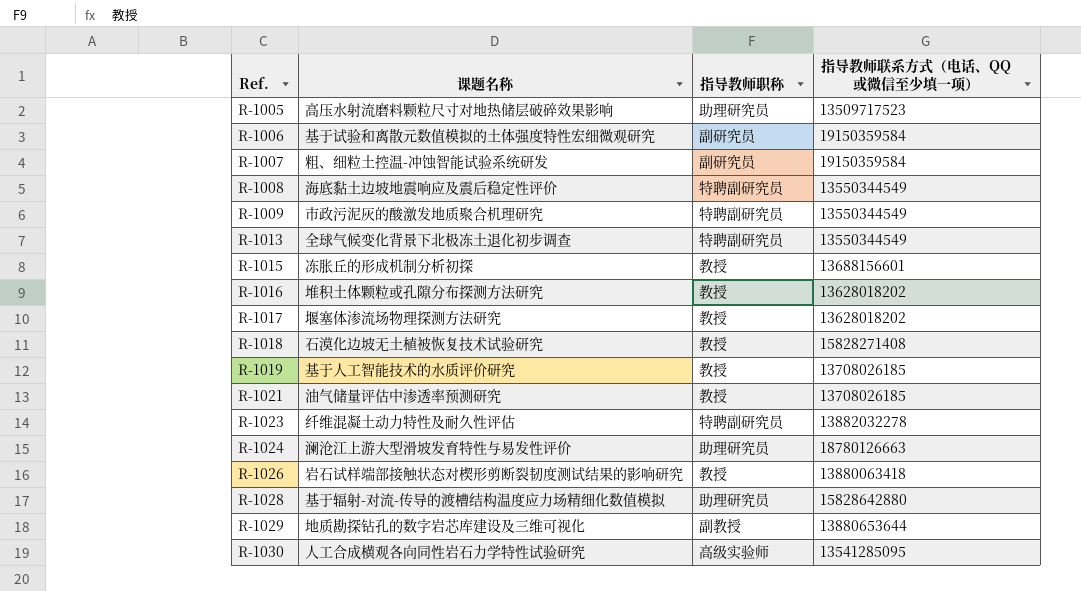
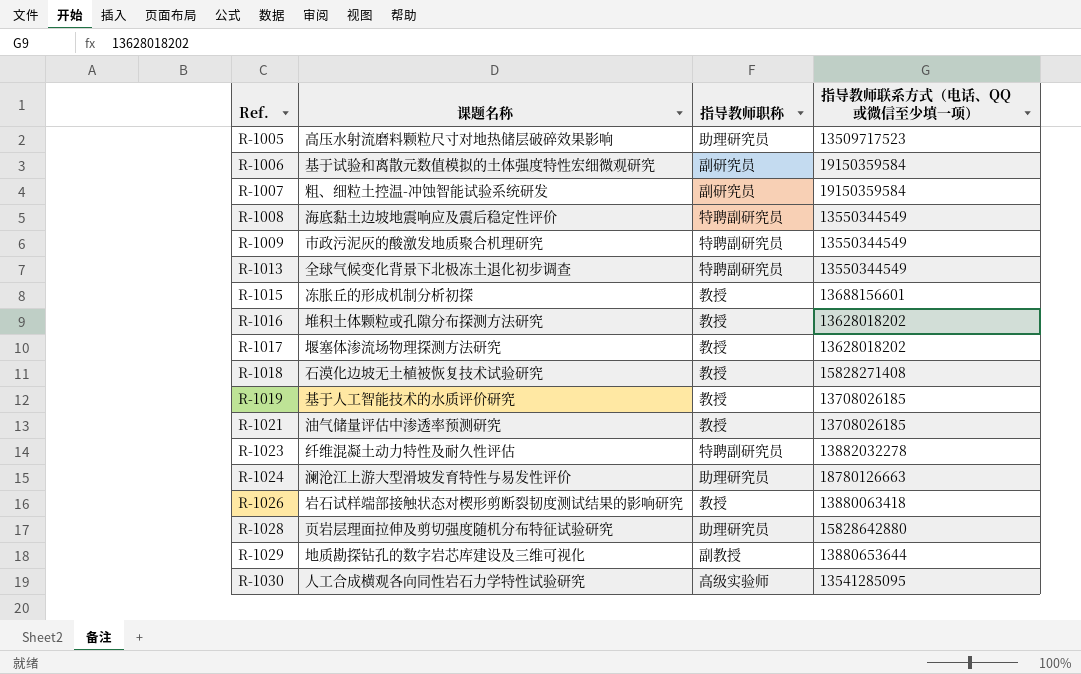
R-1028 | 课题名称: 基于辐射-对流-传导的渡槽结构温度应力场精细化数值模拟 -> 页岩层理面拉伸及剪切强度随机分布特征试验研究

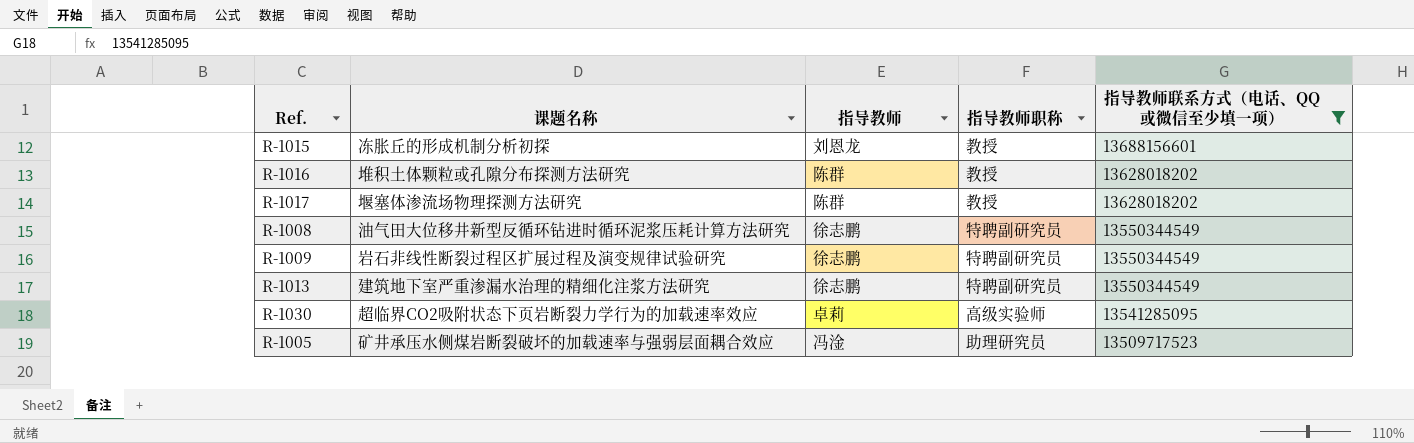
filter: none -> 指导教师联系方式（电话、QQ或微信至少填一项） <= 13688156601
row order: Ref. ascending -> 指导教师联系方式（电话、QQ或微信至少填一项） descending
column 指导教师 | position: none -> 3
R-1008 | 课题名称: 海底黏土边坡地震响应及震后稳定性评价 -> 油气田大位移井新型反循环钻进时循环泥浆压耗计算方法研究
R-1009 | 课题名称: 市政污泥灰的酸激发地质聚合机理研究 -> 岩石非线性断裂过程区扩展过程及演变规律试验研究
R-1013 | 课题名称: 全球气候变化背景下北极冻土退化初步调查 -> 建筑地下室严重渗漏水治理的精细化注浆方法研究
R-1030 | 课题名称: 人工合成横观各向同性岩石力学特性试验研究 -> 超临界CO2吸附状态下页岩断裂力学行为的加载速率效应
R-1005 | 课题名称: 高压水射流磨料颗粒尺寸对地热储层破碎效果影响 -> 矿井承压水侧煤岩断裂破坏的加载速率与强弱层面耦合效应

